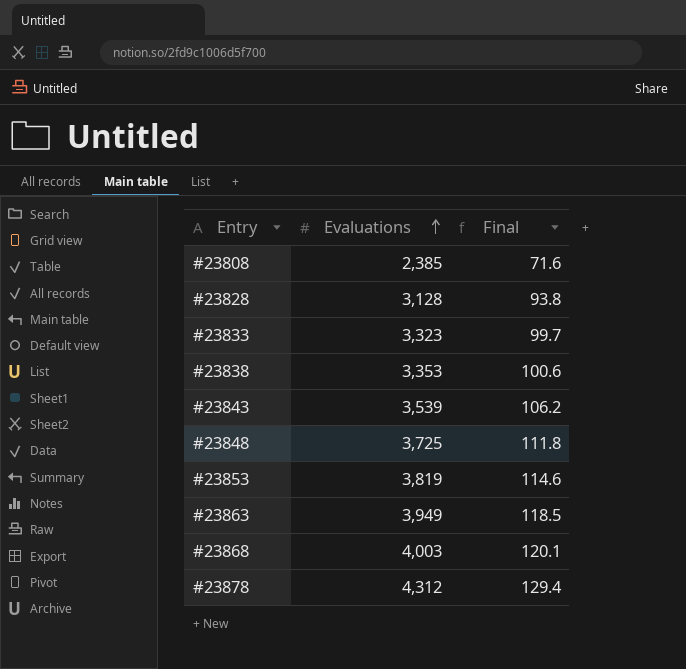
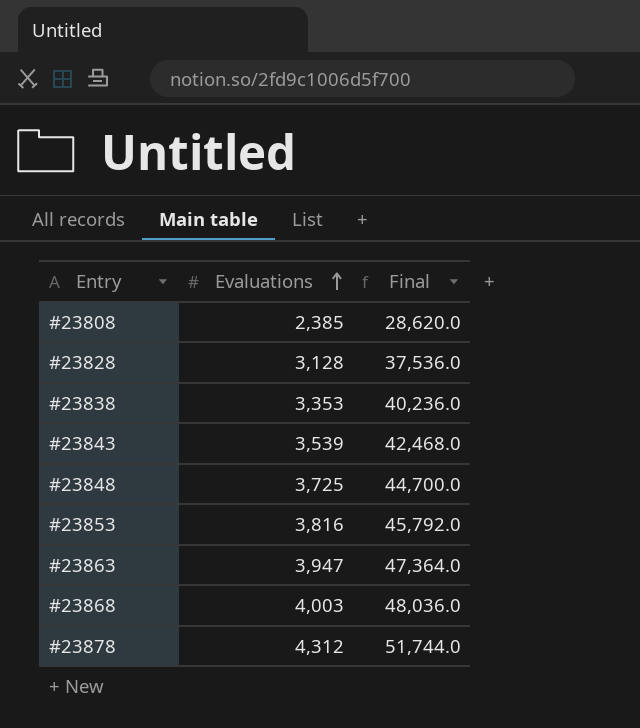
column Final | formula: [Evaluations] * 0.03 -> [Evaluations] * 12
row #23833: 3,323 | 99.7 -> none
#23853 | Evaluations: 3,819 -> 3,816
#23863 | Evaluations: 3,949 -> 3,947

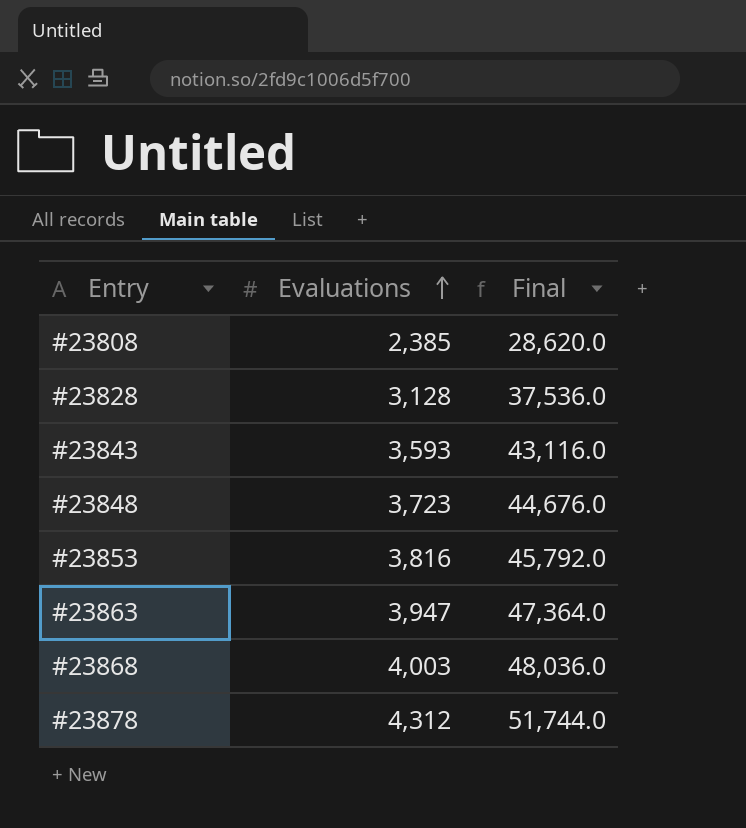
row #23838: 3,353 | 40,236.0 -> none
#23843 | Evaluations: 3,539 -> 3,593
#23843 | Final: 42,468.0 -> 43,116.0
#23848 | Evaluations: 3,725 -> 3,723
#23848 | Final: 44,700.0 -> 44,676.0

